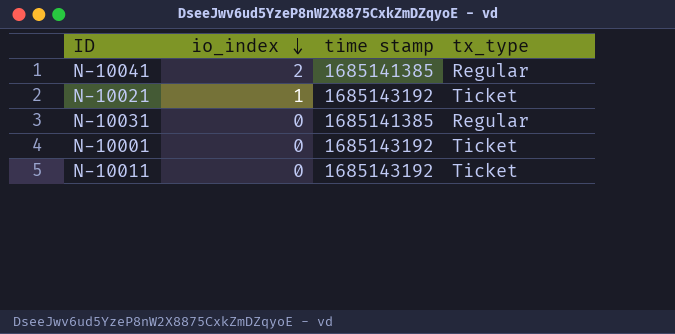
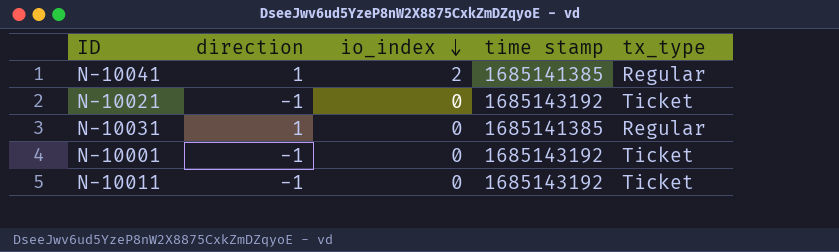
column direction | position: none -> 2
N-10021 | io_index: 1 -> 0

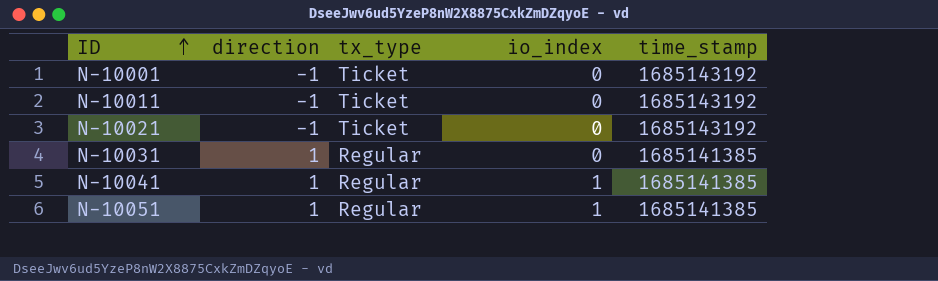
row order: io_index descending -> ID ascending
column tx_type | position: 5 -> 3
column name: time stamp -> time_stamp
N-10041 | io_index: 2 -> 1
row N-10051: none -> 1 | Regular | 1 | 1685141385

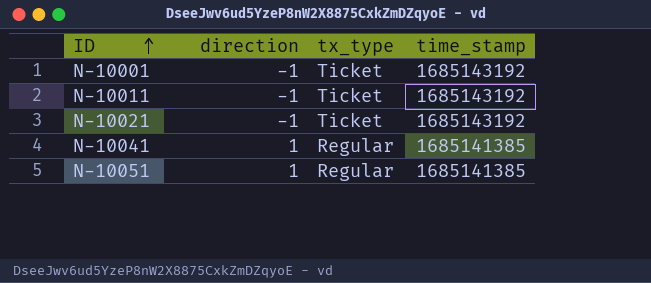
column io_index | position: 4 -> none
row N-10031: 1 | Regular | 0 | 1685141385 -> none

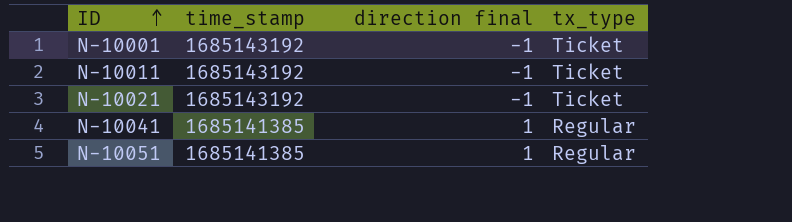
column time_stamp | position: 4 -> 2
column name: direction -> direction final

